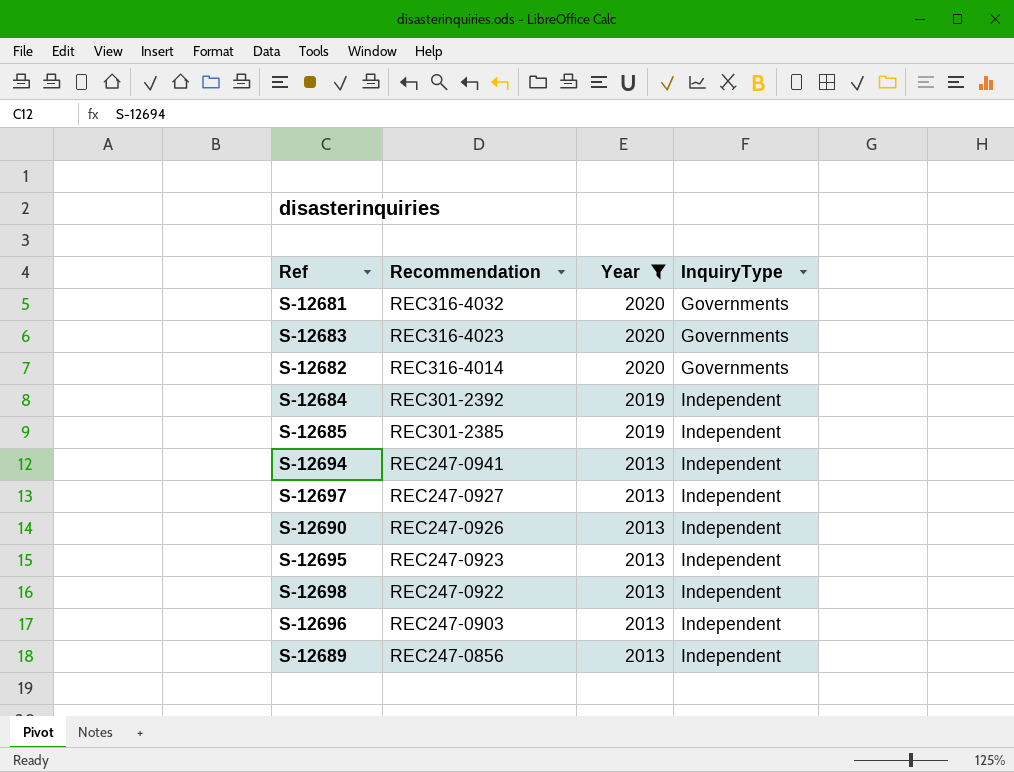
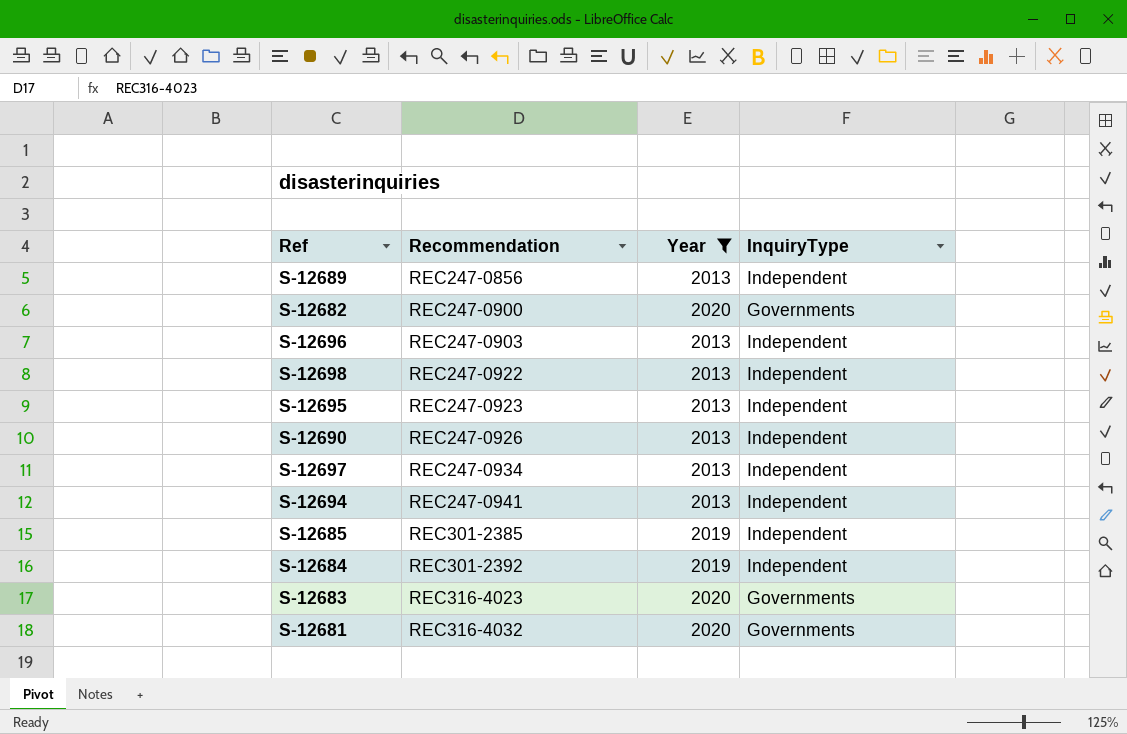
row order: Recommendation descending -> Recommendation ascending
S-12682 | Recommendation: REC316-4014 -> REC247-0900
S-12697 | Recommendation: REC247-0927 -> REC247-0934

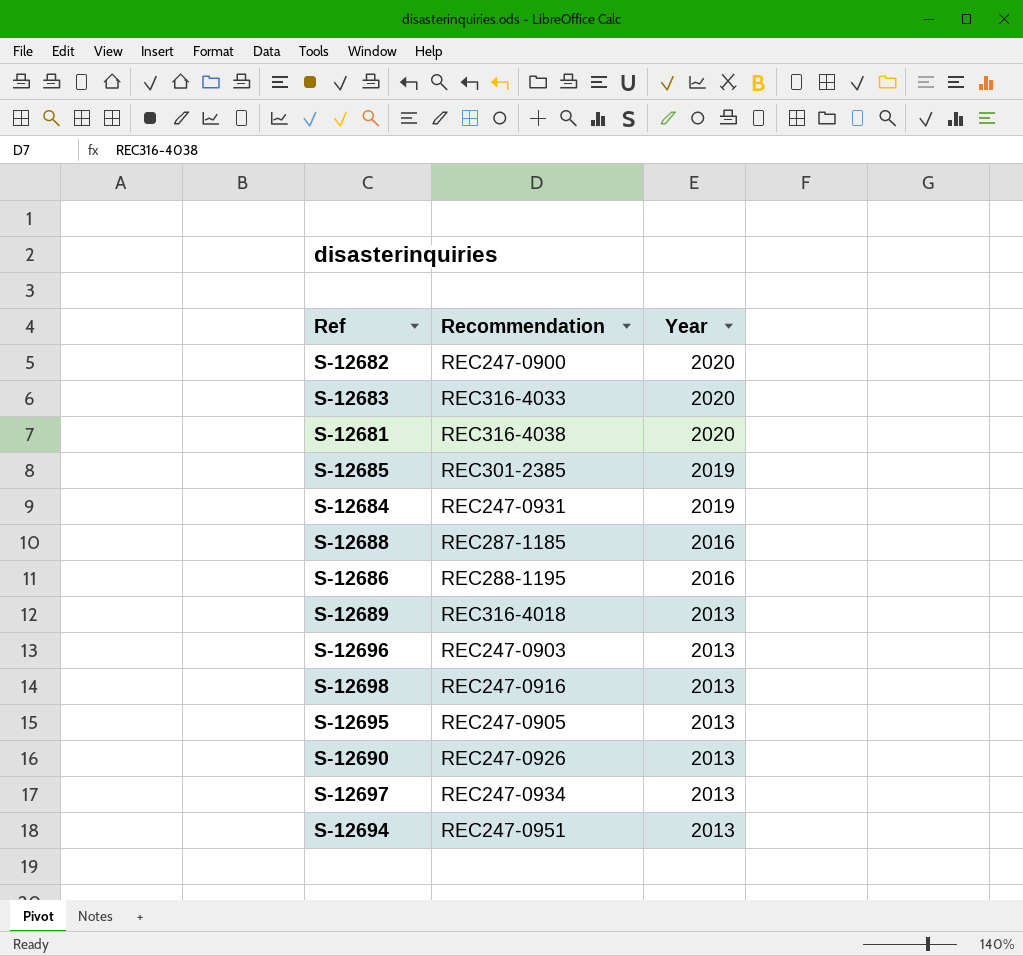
filter: Year != 2016 -> none
row order: Recommendation ascending -> Year descending
column InquiryType | position: 4 -> none
S-12683 | Recommendation: REC316-4023 -> REC316-4033
S-12681 | Recommendation: REC316-4032 -> REC316-4038
S-12684 | Recommendation: REC301-2392 -> REC247-0931
S-12689 | Recommendation: REC247-0856 -> REC316-4018
S-12698 | Recommendation: REC247-0922 -> REC247-0916
S-12695 | Recommendation: REC247-0923 -> REC247-0905
S-12694 | Recommendation: REC247-0941 -> REC247-0951

